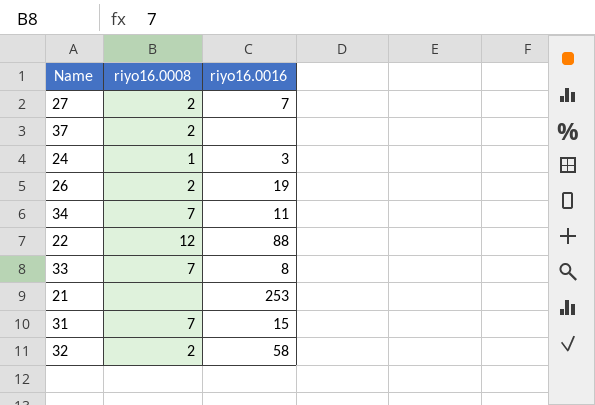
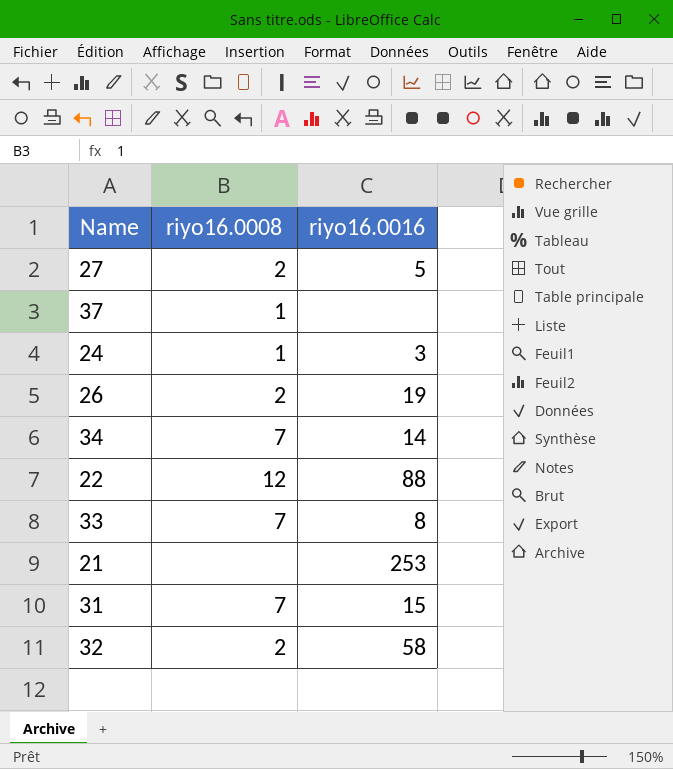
27 | riyo16.0016: 7 -> 5
37 | riyo16.0008: 2 -> 1
34 | riyo16.0016: 11 -> 14

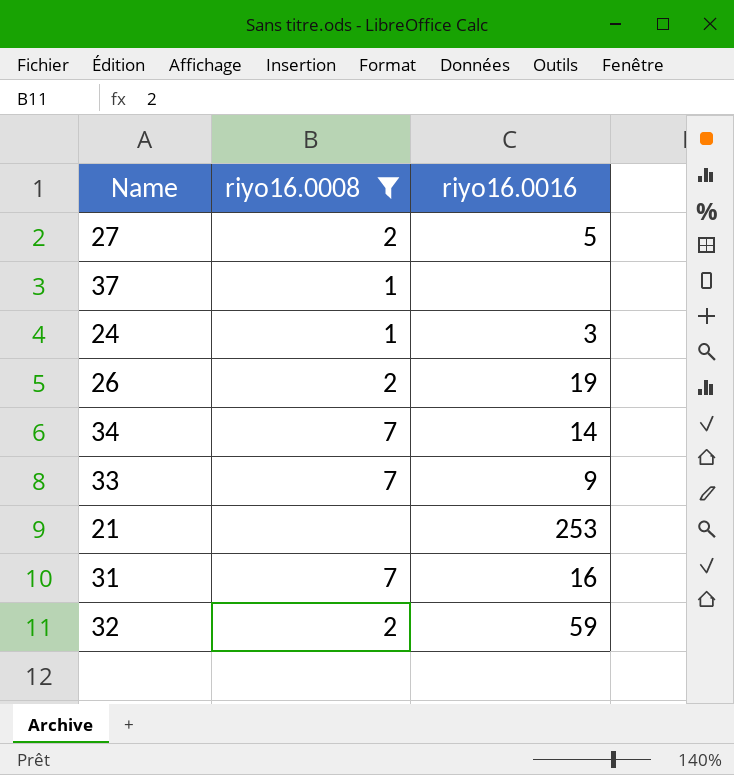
filter: none -> riyo16.0008 != 12
33 | riyo16.0016: 8 -> 9
31 | riyo16.0016: 15 -> 16
32 | riyo16.0016: 58 -> 59

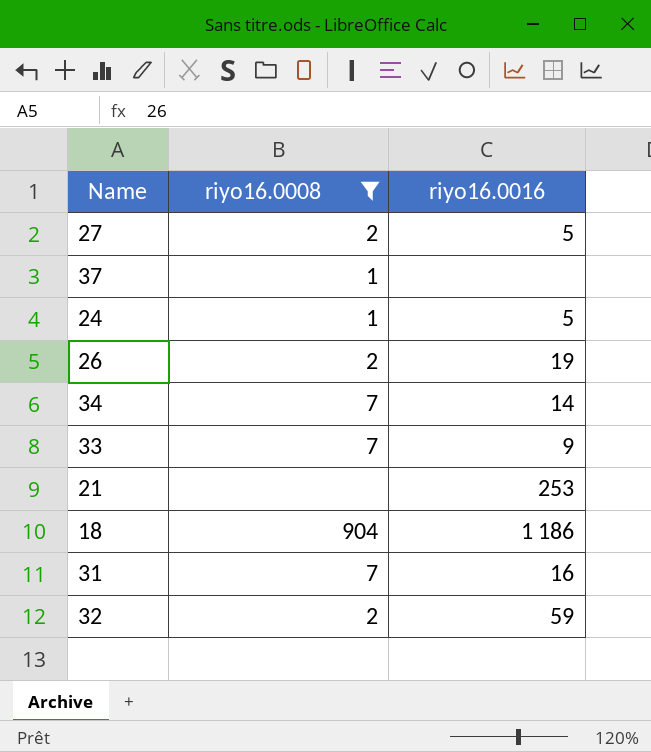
24 | riyo16.0016: 3 -> 5
row 18: none -> 904 | 1 186

